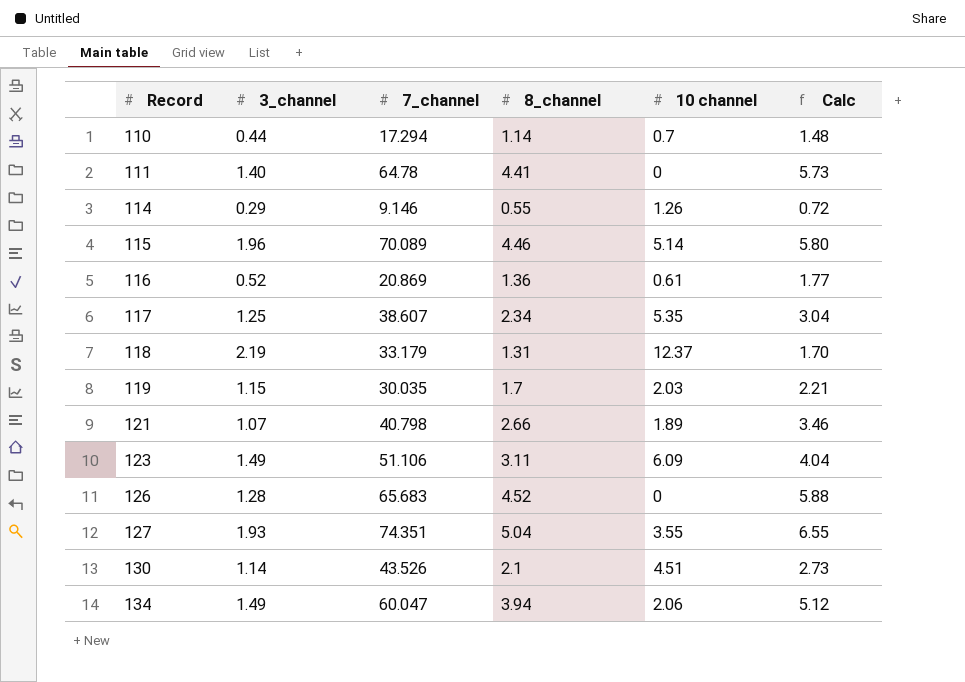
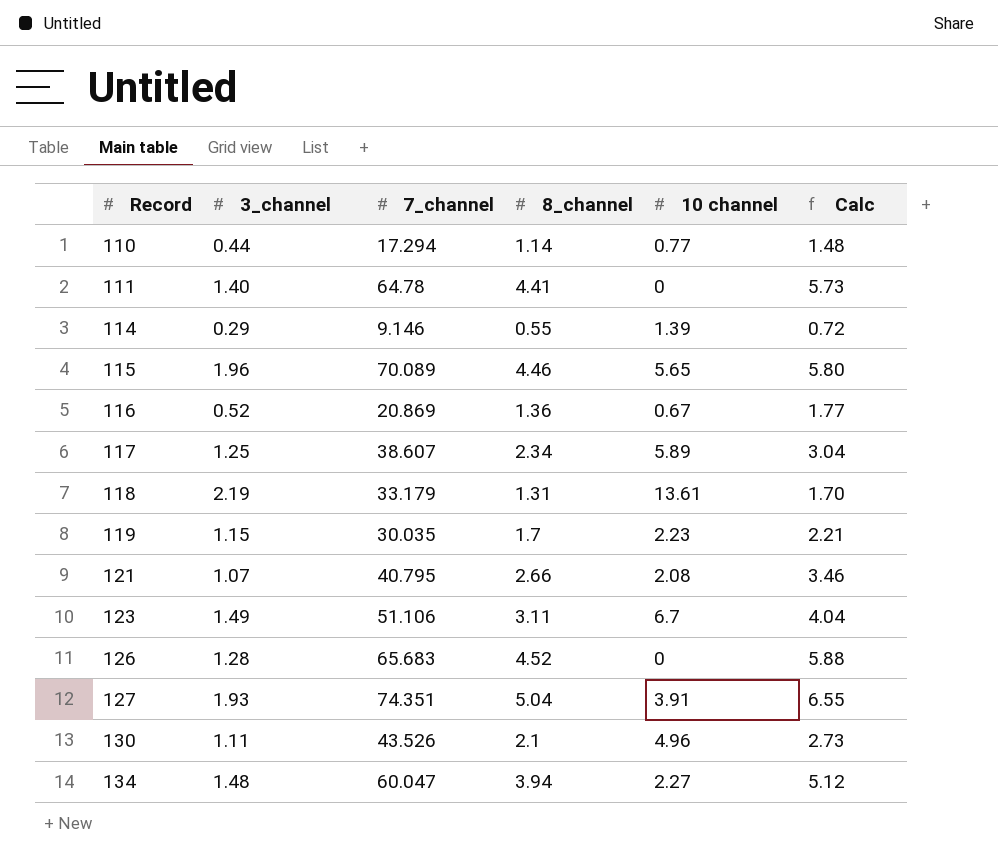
110 | 10 channel: 0.7 -> 0.77
114 | 10 channel: 1.26 -> 1.39
115 | 10 channel: 5.14 -> 5.65
116 | 10 channel: 0.61 -> 0.67
117 | 10 channel: 5.35 -> 5.89
118 | 10 channel: 12.37 -> 13.61
119 | 10 channel: 2.03 -> 2.23
121 | 7_channel: 40.798 -> 40.795
121 | 10 channel: 1.89 -> 2.08
123 | 10 channel: 6.09 -> 6.7
127 | 10 channel: 3.55 -> 3.91
130 | 3_channel: 1.14 -> 1.11
130 | 10 channel: 4.51 -> 4.96
134 | 3_channel: 1.49 -> 1.48
134 | 10 channel: 2.06 -> 2.27

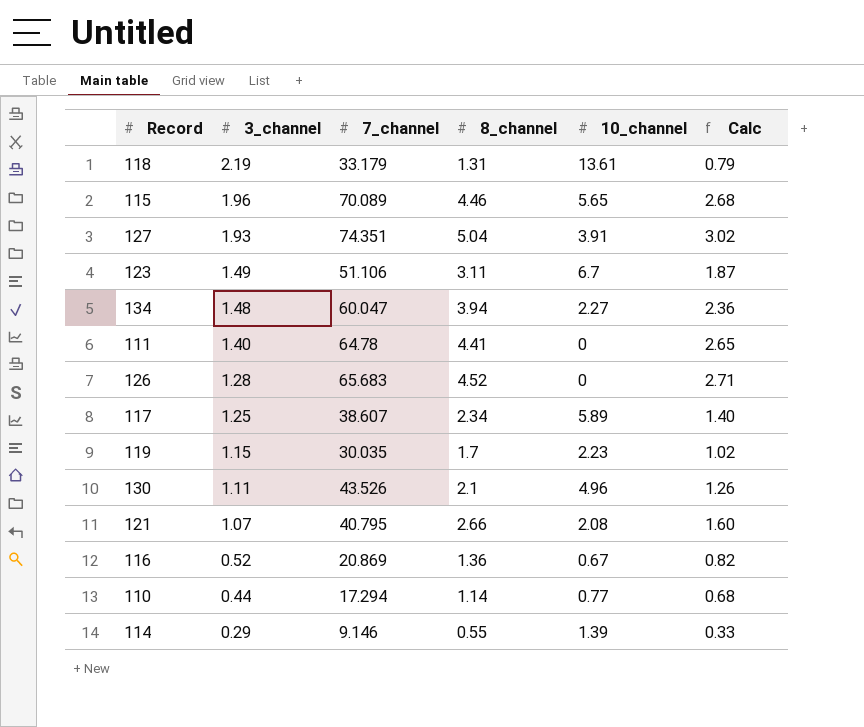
row order: Record ascending -> 3_channel descending
column name: 10 channel -> 10_channel
column Calc | formula: [8_channel] * 1.3 -> [8_channel] * 0.6

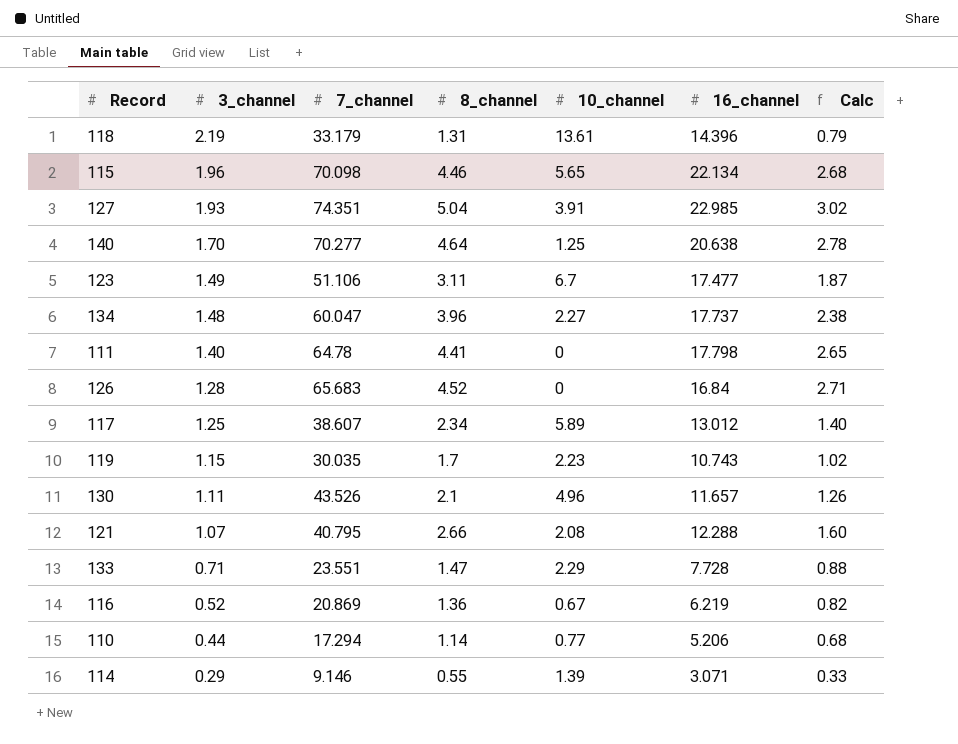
column 16_channel | position: none -> 6
115 | 7_channel: 70.089 -> 70.098
row 140: none -> 1.70 | 70.277 | 4.64 | 1.25 | 20.638 | 2.78
134 | 8_channel: 3.94 -> 3.96
134 | Calc: 2.36 -> 2.38
row 133: none -> 0.71 | 23.551 | 1.47 | 2.29 | 7.728 | 0.88

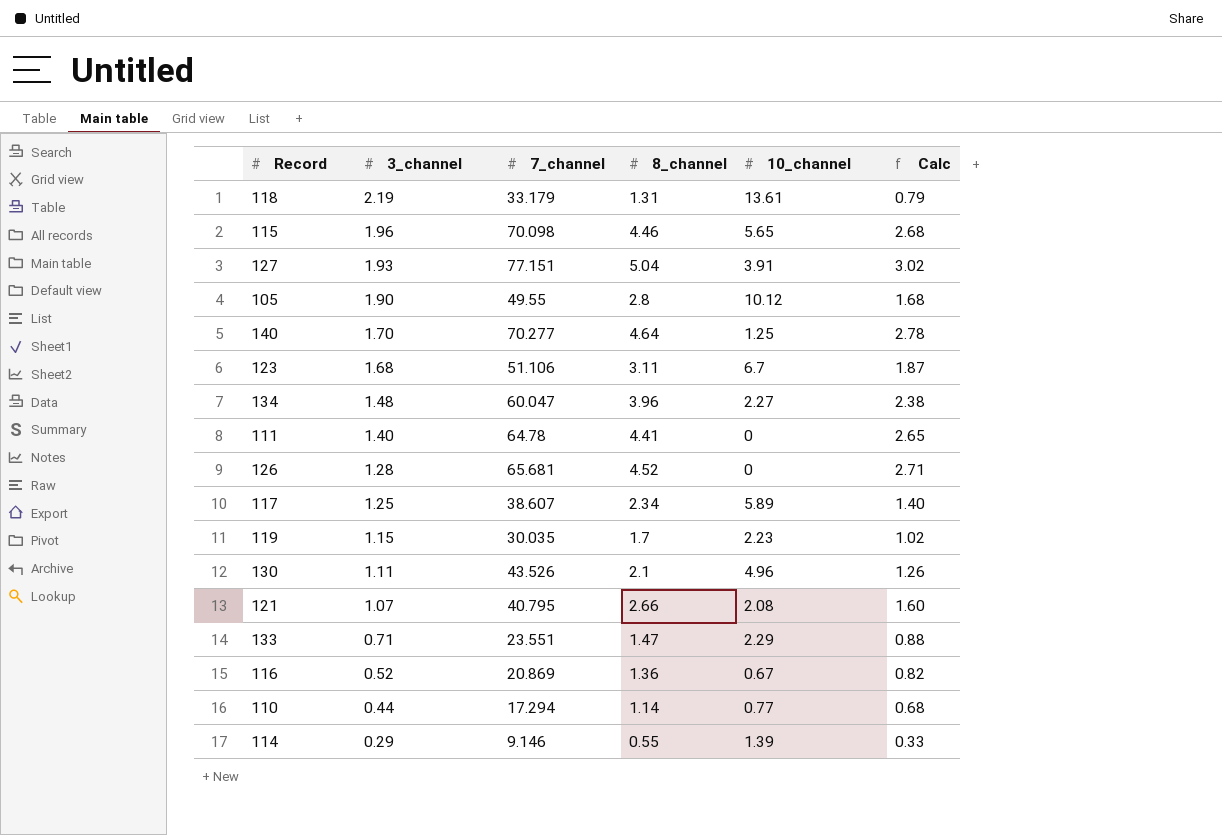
column 16_channel | position: 6 -> none
127 | 7_channel: 74.351 -> 77.151
row 105: none -> 1.90 | 49.55 | 2.8 | 10.12 | 1.68
123 | 3_channel: 1.49 -> 1.68
126 | 7_channel: 65.683 -> 65.681

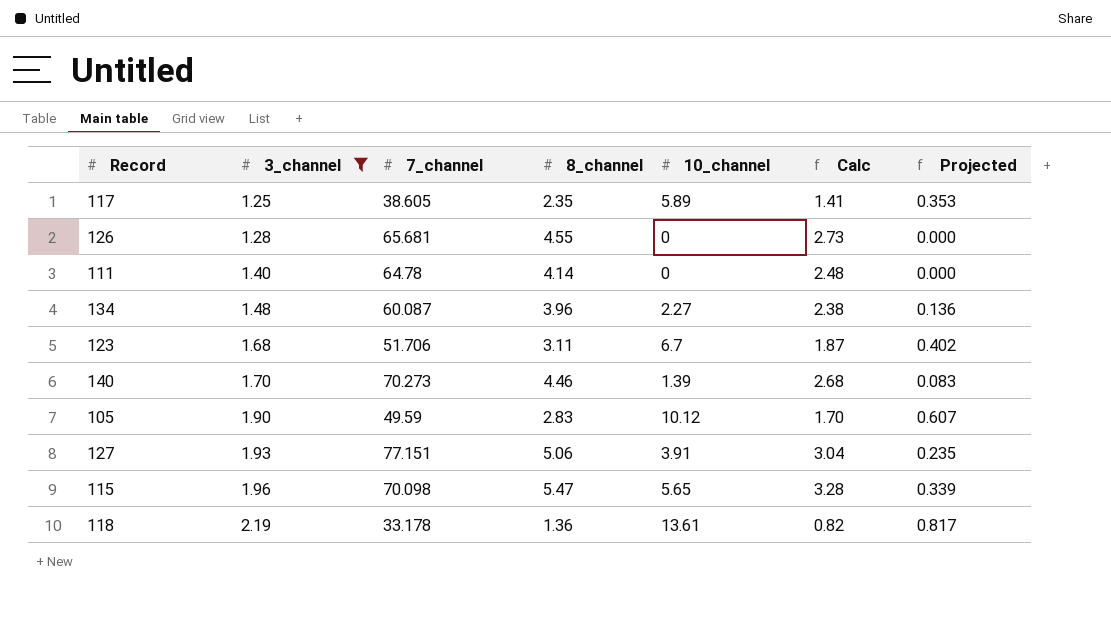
filter: none -> 3_channel >= 1.25
row order: 3_channel descending -> 3_channel ascending
column Projected | formula: none -> [10_channel] * 0.06
117 | 7_channel: 38.607 -> 38.605
117 | 8_channel: 2.34 -> 2.35
117 | Calc: 1.40 -> 1.41
126 | 8_channel: 4.52 -> 4.55
126 | Calc: 2.71 -> 2.73
111 | 8_channel: 4.41 -> 4.14
111 | Calc: 2.65 -> 2.48
134 | 7_channel: 60.047 -> 60.087
123 | 7_channel: 51.106 -> 51.706
140 | 7_channel: 70.277 -> 70.273
140 | 8_channel: 4.64 -> 4.46
140 | 10_channel: 1.25 -> 1.39
140 | Calc: 2.78 -> 2.68
105 | 7_channel: 49.55 -> 49.59
105 | 8_channel: 2.8 -> 2.83
105 | Calc: 1.68 -> 1.70
127 | 8_channel: 5.04 -> 5.06
127 | Calc: 3.02 -> 3.04
115 | 8_channel: 4.46 -> 5.47
115 | Calc: 2.68 -> 3.28
118 | 7_channel: 33.179 -> 33.178
118 | 8_channel: 1.31 -> 1.36
118 | Calc: 0.79 -> 0.82

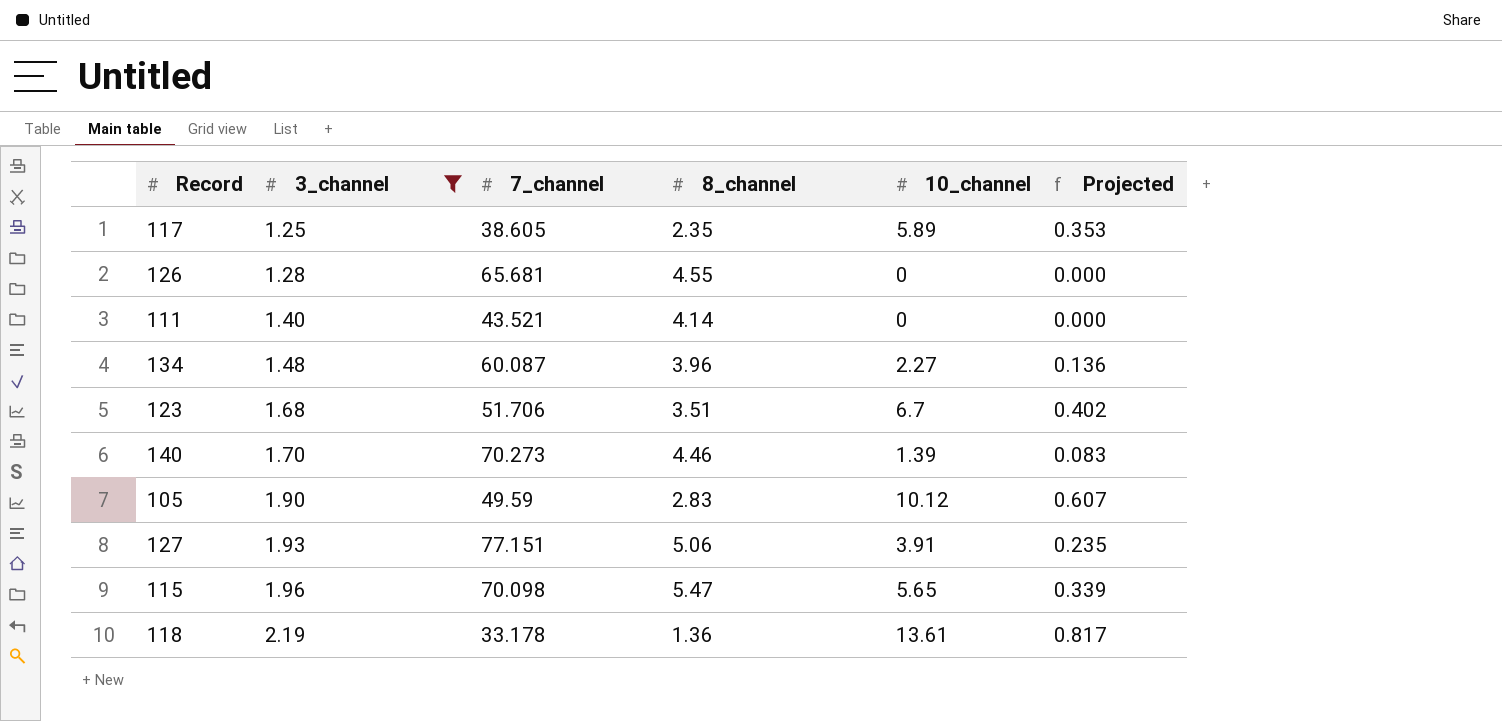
column Calc | formula: [8_channel] * 0.6 -> none
111 | 7_channel: 64.78 -> 43.521
123 | 8_channel: 3.11 -> 3.51

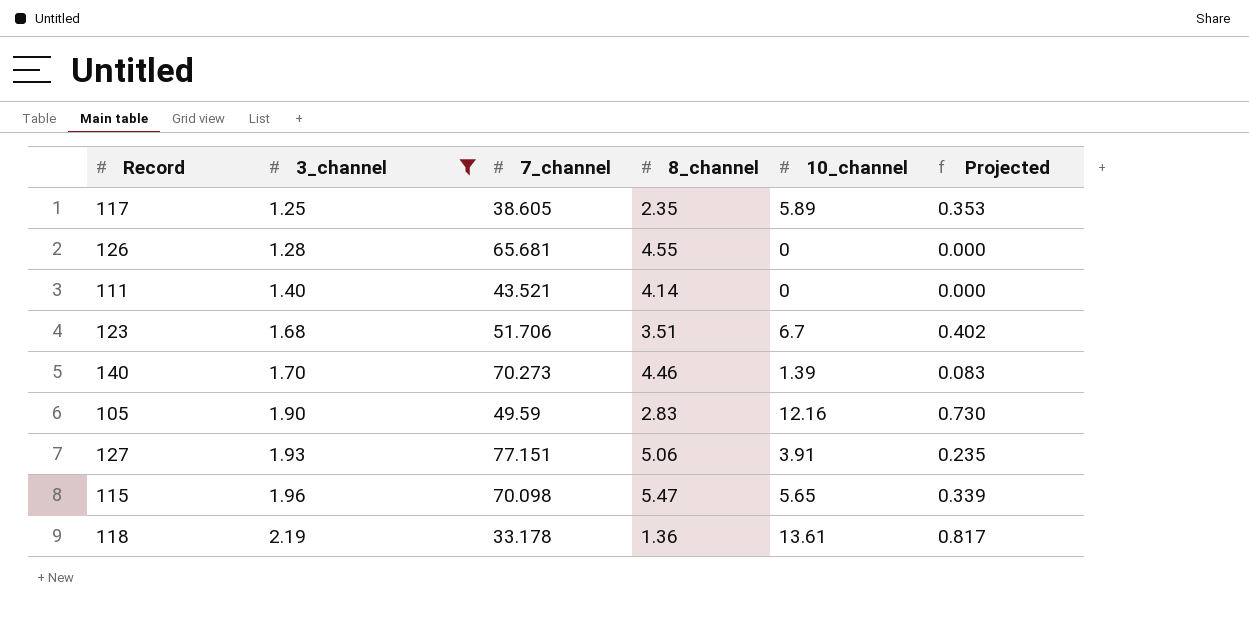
row 134: 1.48 | 60.087 | 3.96 | 2.27 | 0.136 -> none
105 | 10_channel: 10.12 -> 12.16
105 | Projected: 0.607 -> 0.730

